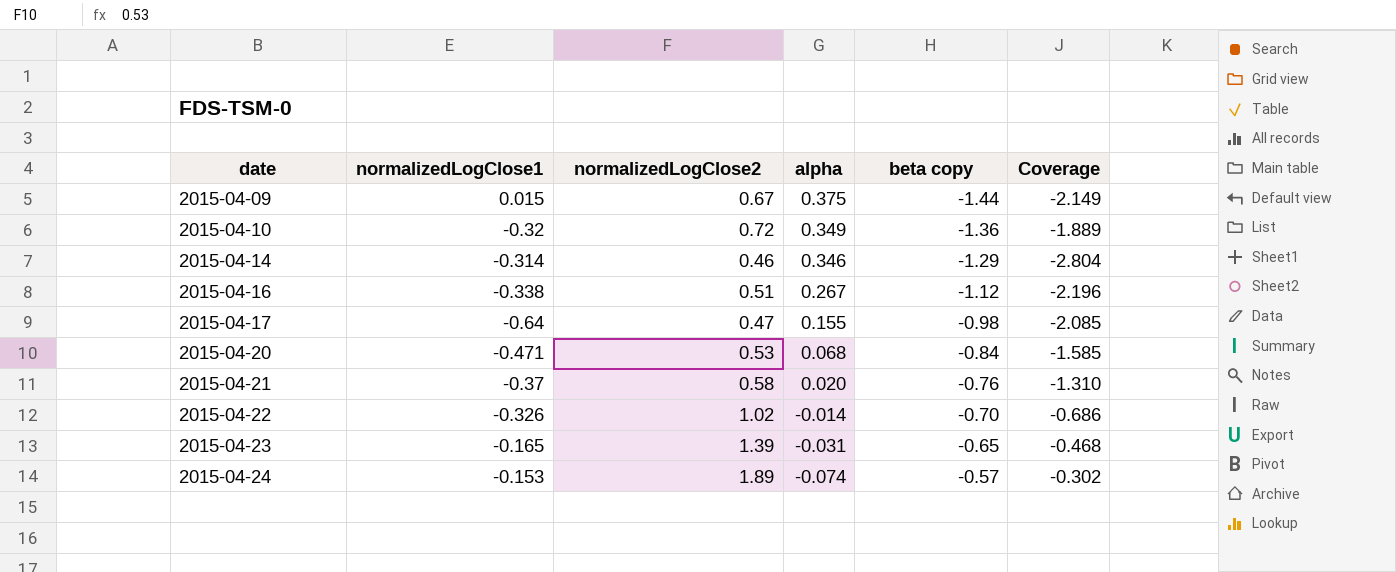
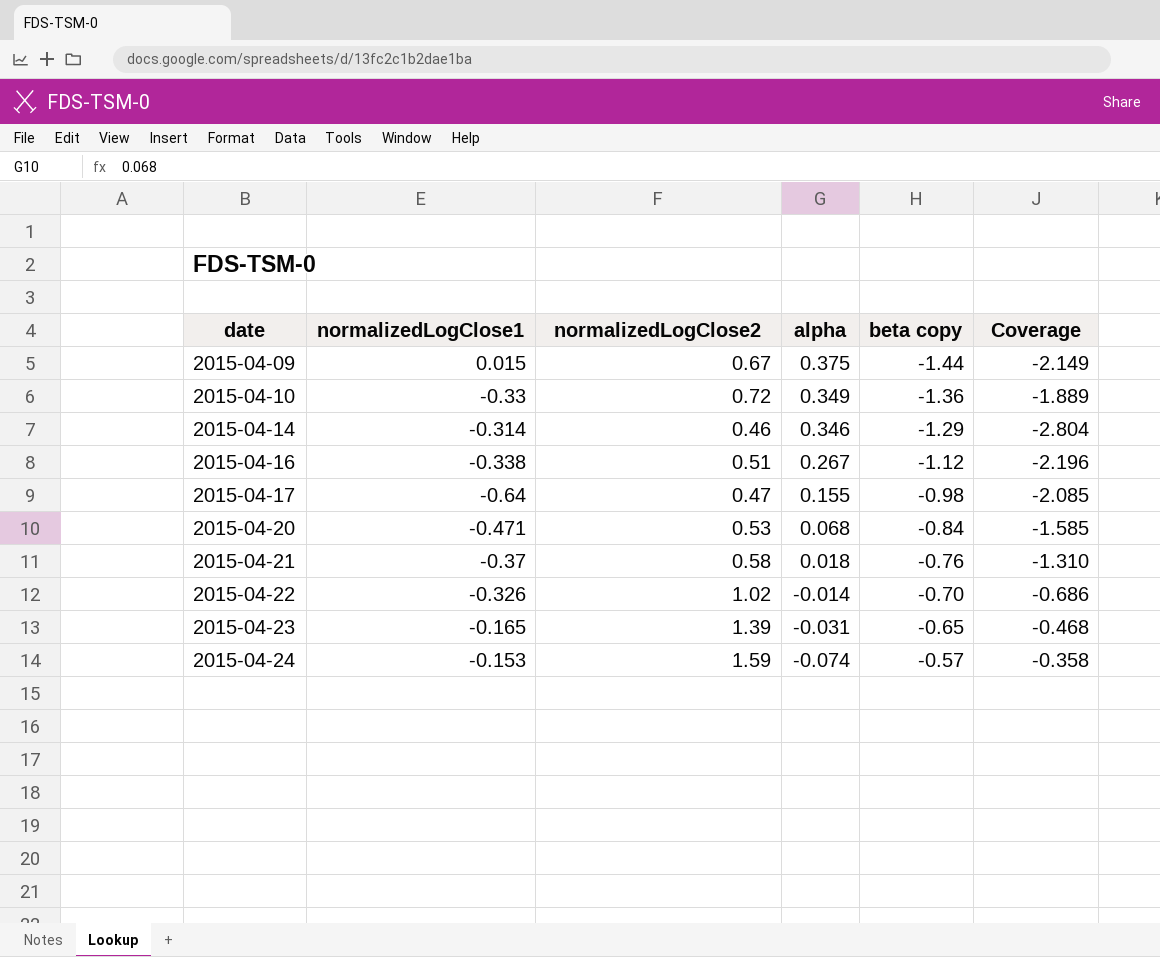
2015-04-10 | normalizedLogClose1: -0.32 -> -0.33
2015-04-21 | alpha: 0.020 -> 0.018
2015-04-24 | normalizedLogClose2: 1.89 -> 1.59
2015-04-24 | Coverage: -0.302 -> -0.358

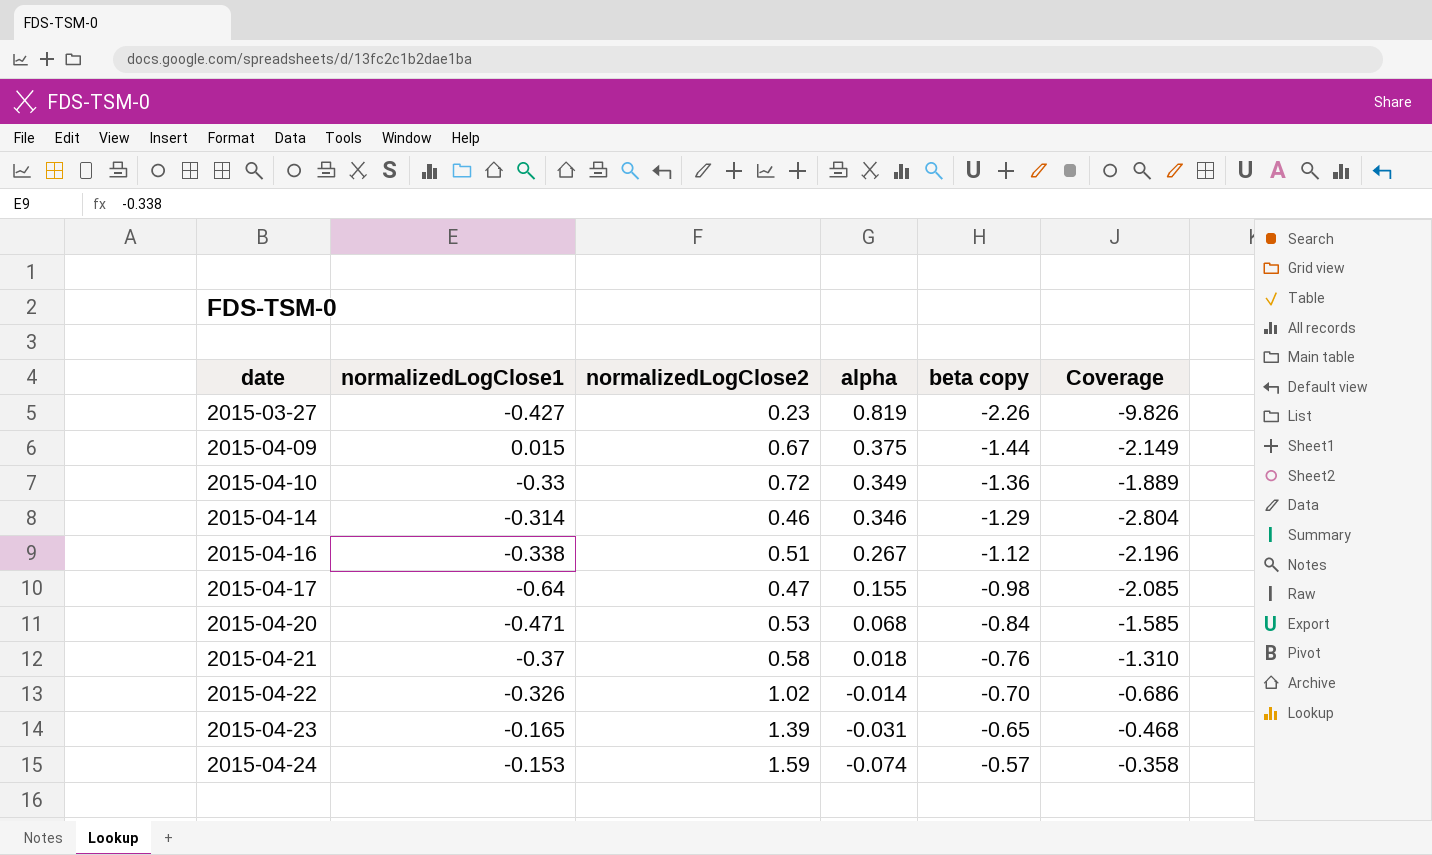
row 2015-03-27: none -> -0.427 | 0.23 | 0.819 | -2.26 | -9.826

